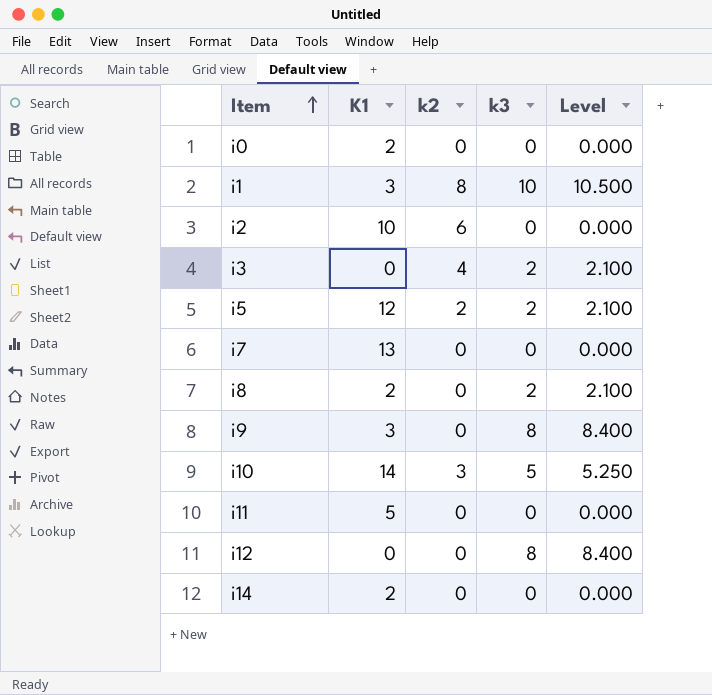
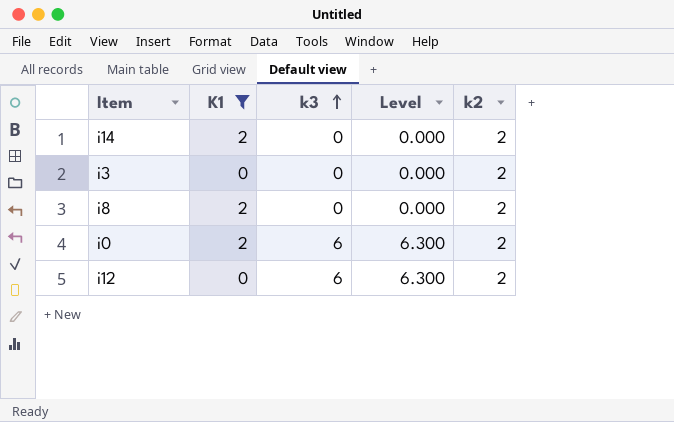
filter: none -> K1 <= 2
row order: Item ascending -> k3 ascending
column k2 | position: 3 -> 5
i14 | k2: 0 -> 2
i3 | k3: 2 -> 0
i3 | Level: 2.100 -> 0.000
i3 | k2: 4 -> 2
i8 | k3: 2 -> 0
i8 | Level: 2.100 -> 0.000
i8 | k2: 0 -> 2
i0 | k3: 0 -> 6
i0 | Level: 0.000 -> 6.300
i0 | k2: 0 -> 2
i12 | k3: 8 -> 6
i12 | Level: 8.400 -> 6.300
i12 | k2: 0 -> 2

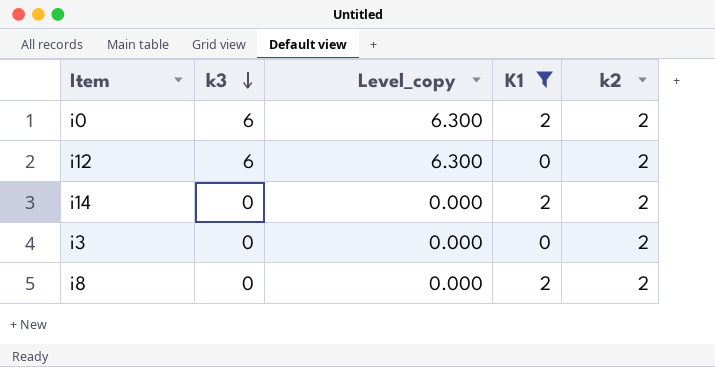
row order: k3 ascending -> k3 descending
column name: Level -> Level_copy
column K1 | position: 2 -> 4

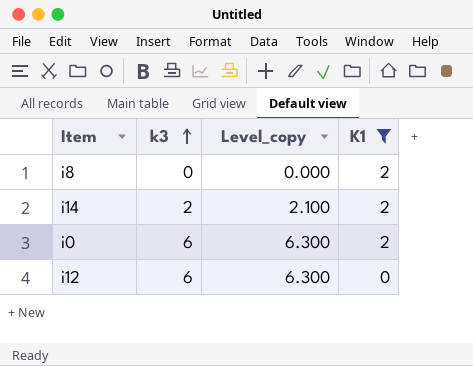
row order: k3 descending -> k3 ascending
column k2 | position: 5 -> none
row i3: 0 | 0.000 | 0 | 2 -> none
i14 | k3: 0 -> 2
i14 | Level_copy: 0.000 -> 2.100

